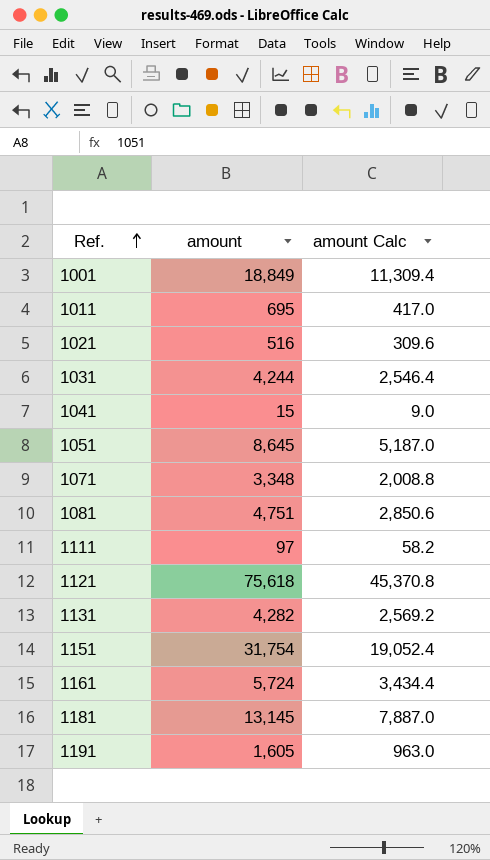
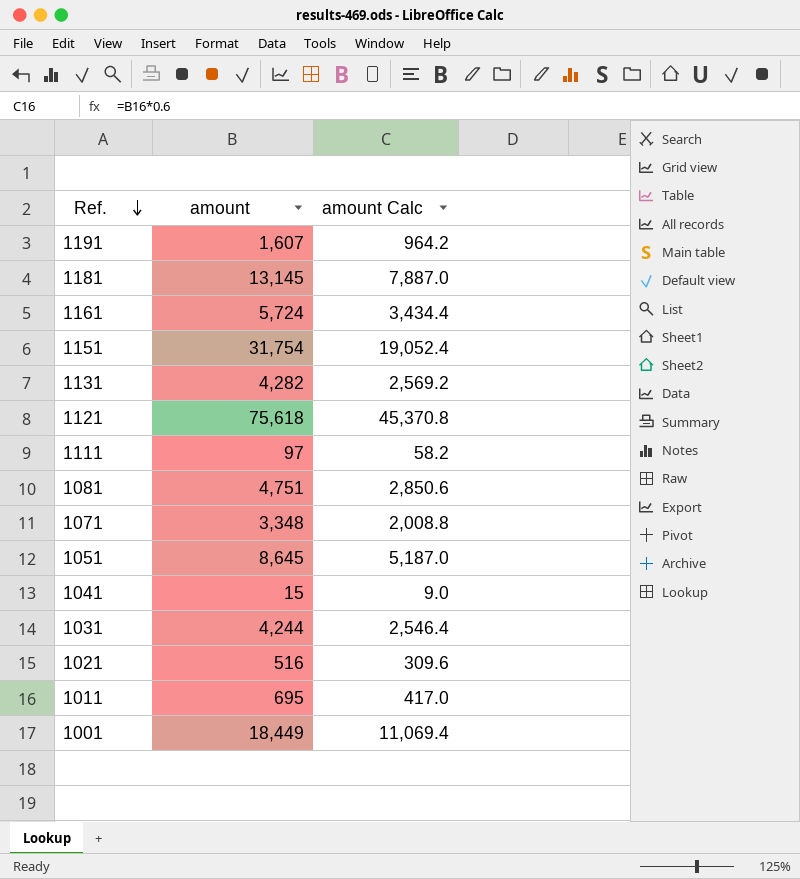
row order: Ref. ascending -> Ref. descending
1191 | amount: 1,605 -> 1,607
1191 | amount Calc: 963.0 -> 964.2
1001 | amount: 18,849 -> 18,449
1001 | amount Calc: 11,309.4 -> 11,069.4

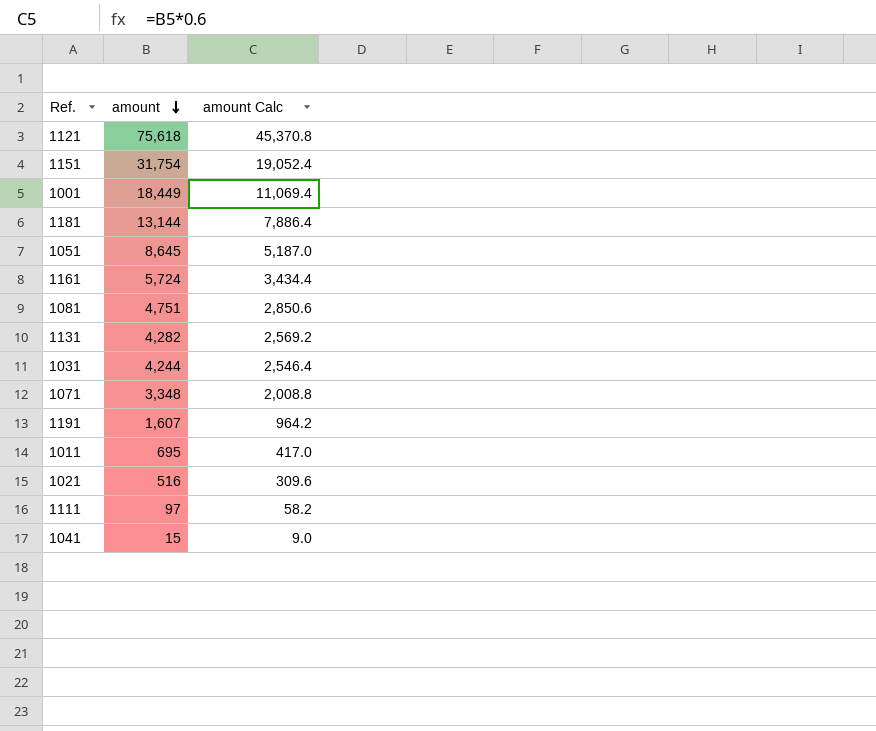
row order: Ref. descending -> amount descending
1181 | amount: 13,145 -> 13,144
1181 | amount Calc: 7,887.0 -> 7,886.4

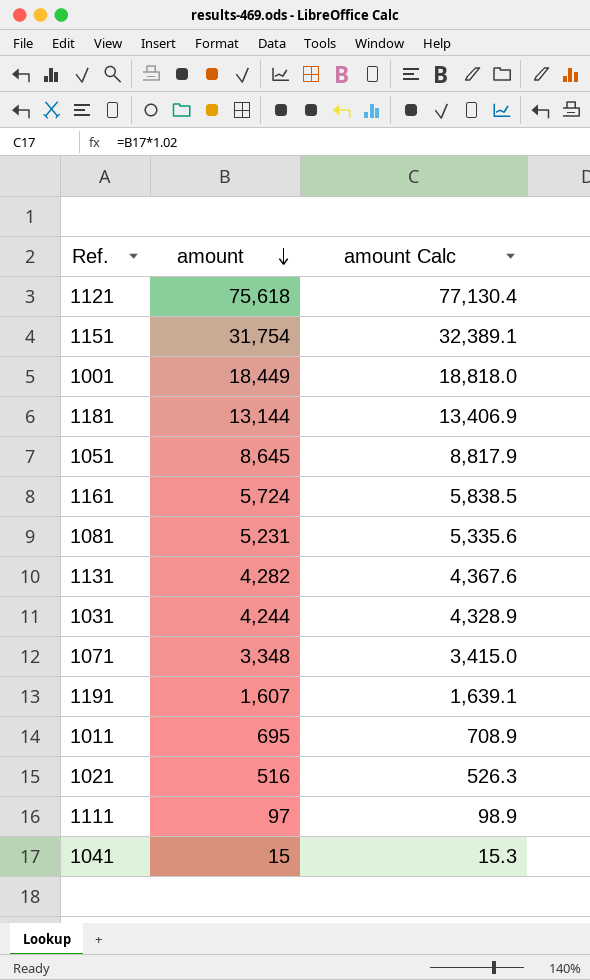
column amount Calc | formula: [amount] * 0.6 -> [amount] * 1.02
1081 | amount: 4,751 -> 5,231

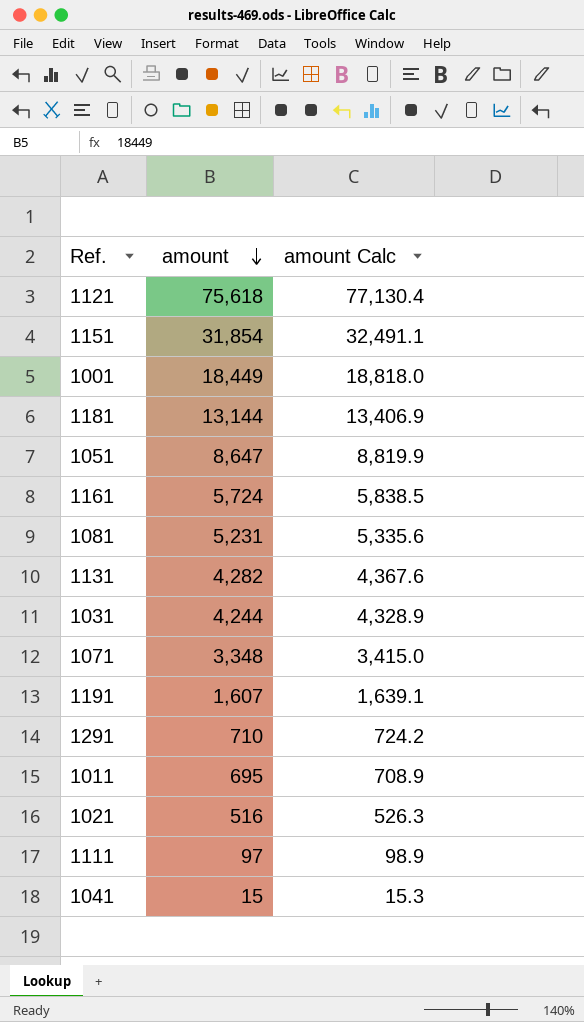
1151 | amount: 31,754 -> 31,854
1151 | amount Calc: 32,389.1 -> 32,491.1
1051 | amount: 8,645 -> 8,647
1051 | amount Calc: 8,817.9 -> 8,819.9
row 1291: none -> 710 | 724.2

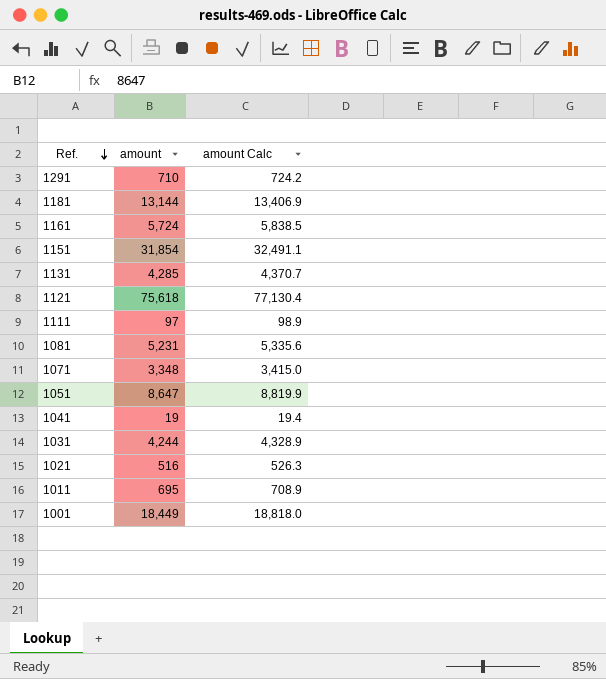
row order: amount descending -> Ref. descending
row 1191: 1,607 | 1,639.1 -> none
1131 | amount: 4,282 -> 4,285
1131 | amount Calc: 4,367.6 -> 4,370.7
1041 | amount: 15 -> 19
1041 | amount Calc: 15.3 -> 19.4

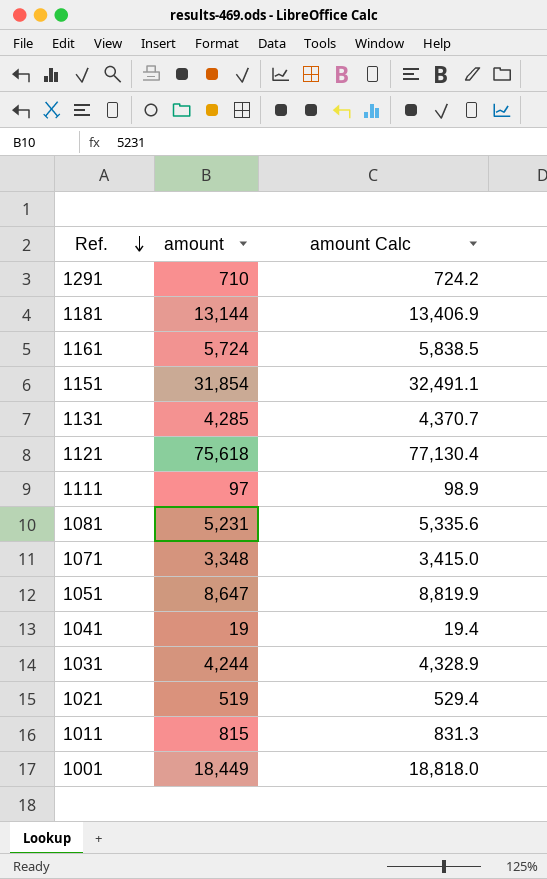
1021 | amount: 516 -> 519
1021 | amount Calc: 526.3 -> 529.4
1011 | amount: 695 -> 815
1011 | amount Calc: 708.9 -> 831.3

